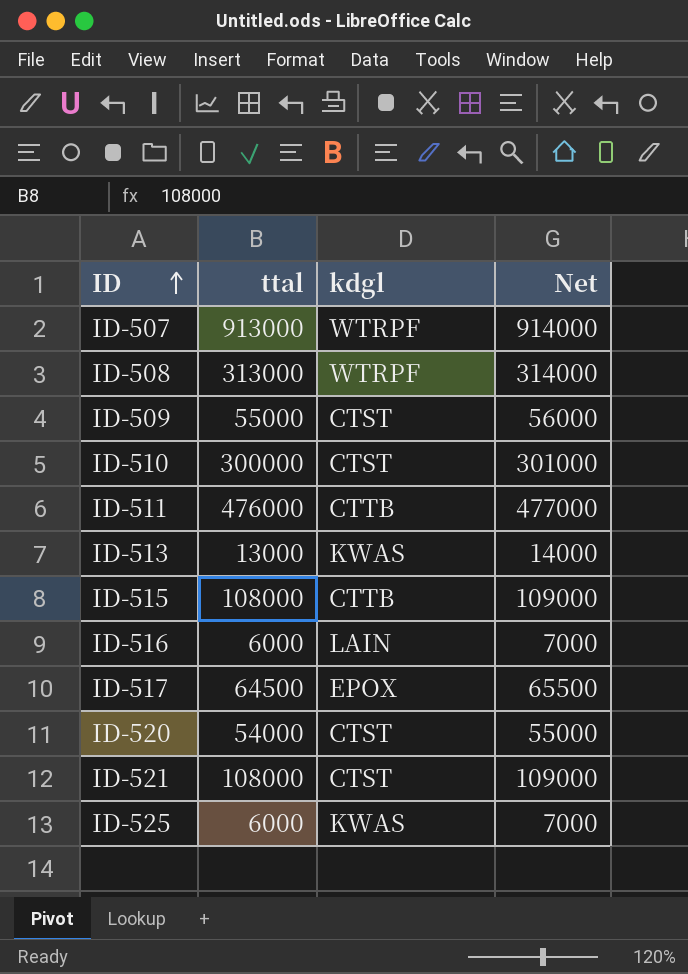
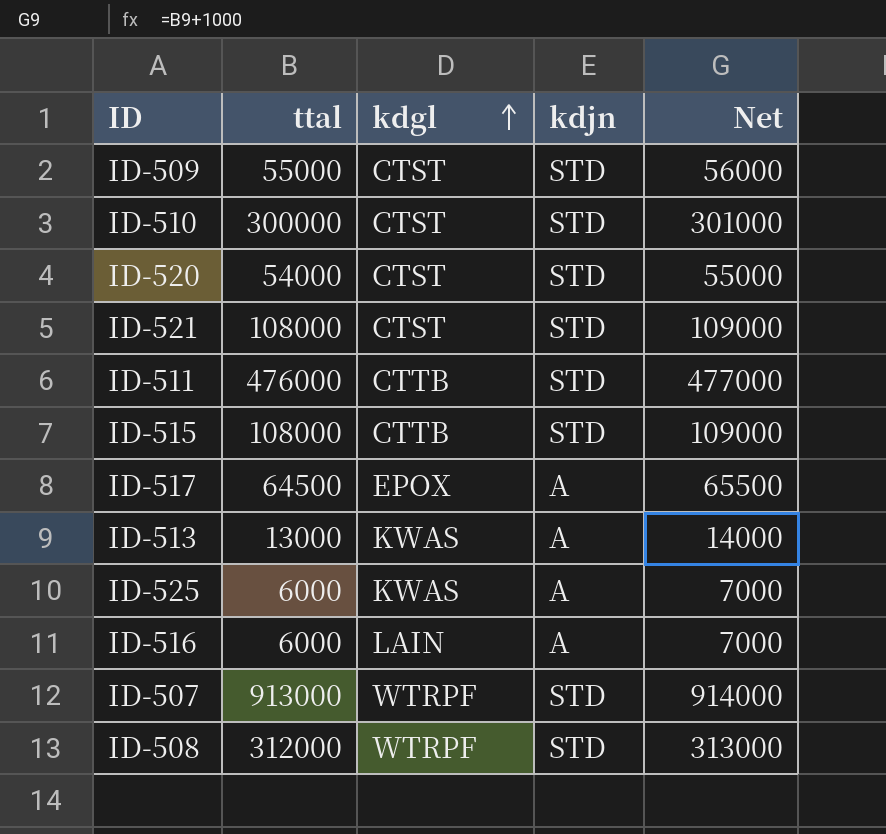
row order: ID ascending -> kdgl ascending
column kdjn | position: none -> 4
ID-508 | ttal: 313000 -> 312000
ID-508 | Net: 314000 -> 313000

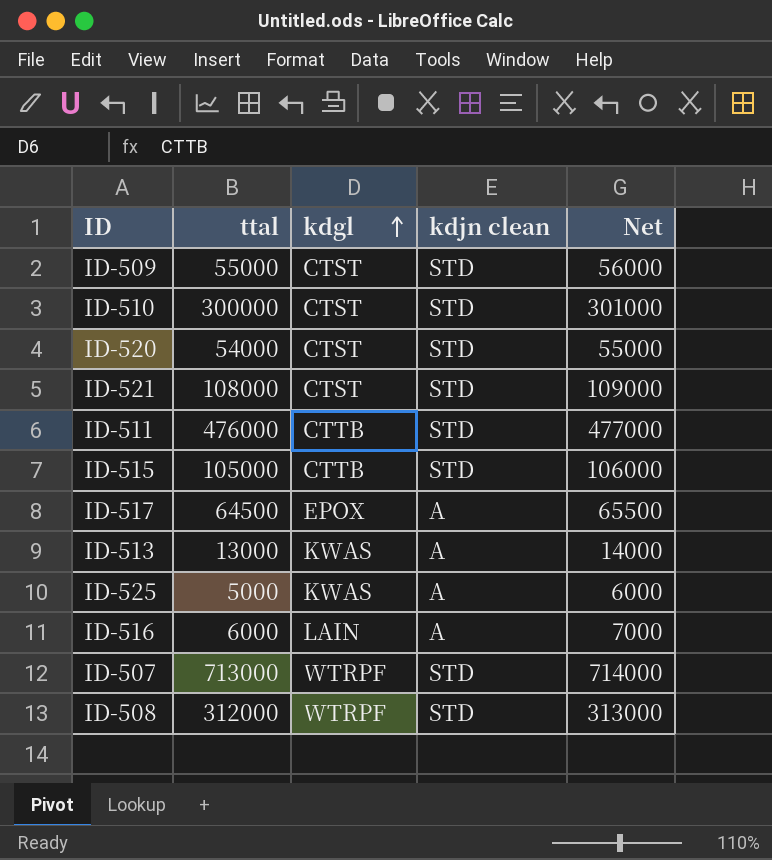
column name: kdjn -> kdjn clean
ID-515 | ttal: 108000 -> 105000
ID-515 | Net: 109000 -> 106000
ID-525 | ttal: 6000 -> 5000
ID-525 | Net: 7000 -> 6000
ID-507 | ttal: 913000 -> 713000
ID-507 | Net: 914000 -> 714000

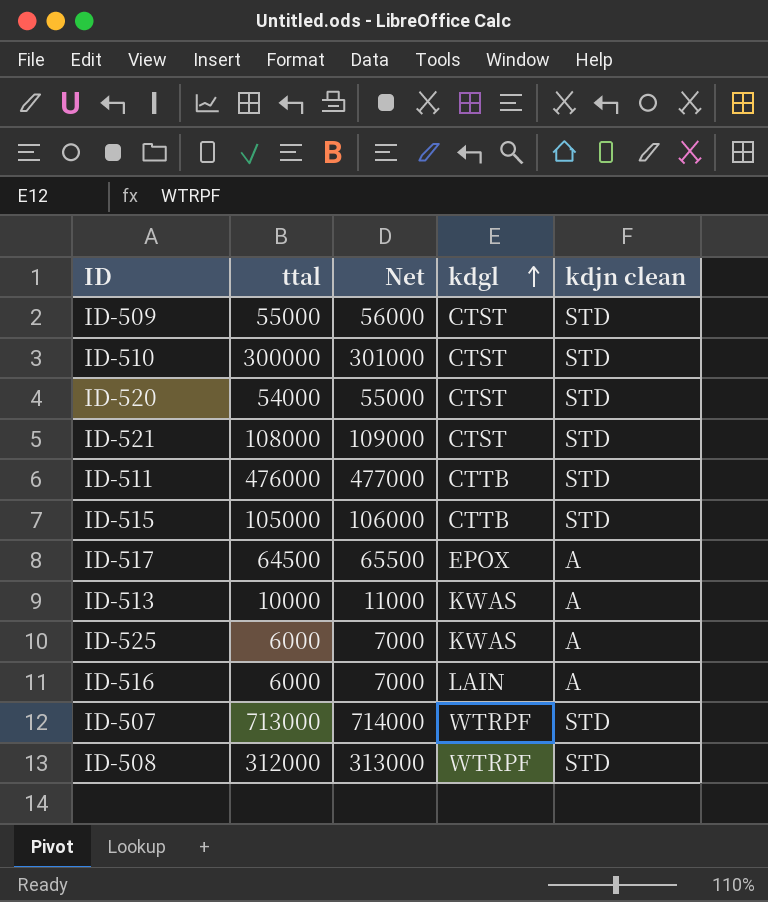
column Net | position: 5 -> 3
ID-513 | ttal: 13000 -> 10000
ID-513 | Net: 14000 -> 11000
ID-525 | ttal: 5000 -> 6000
ID-525 | Net: 6000 -> 7000

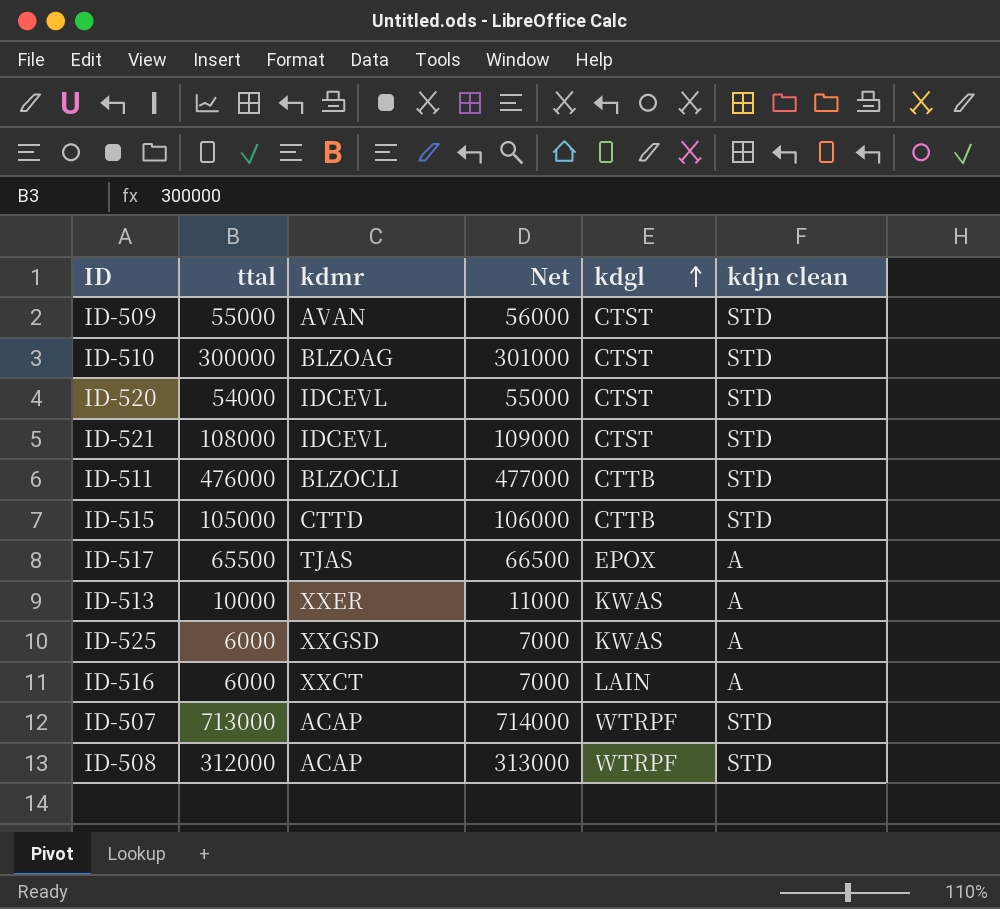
column kdmr | position: none -> 3
ID-517 | ttal: 64500 -> 65500
ID-517 | Net: 65500 -> 66500

